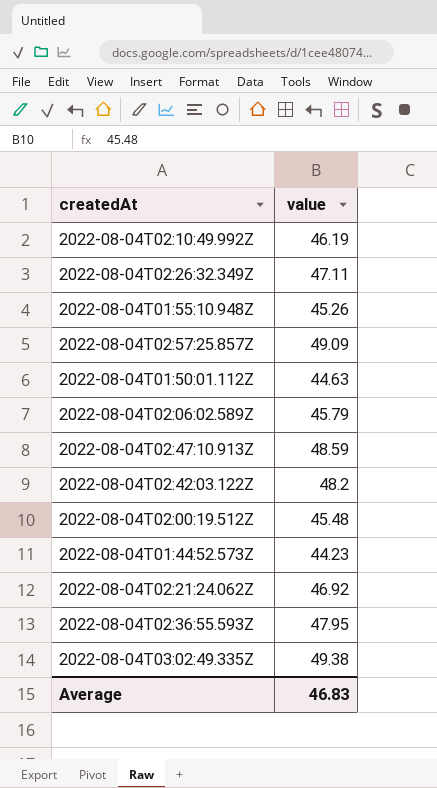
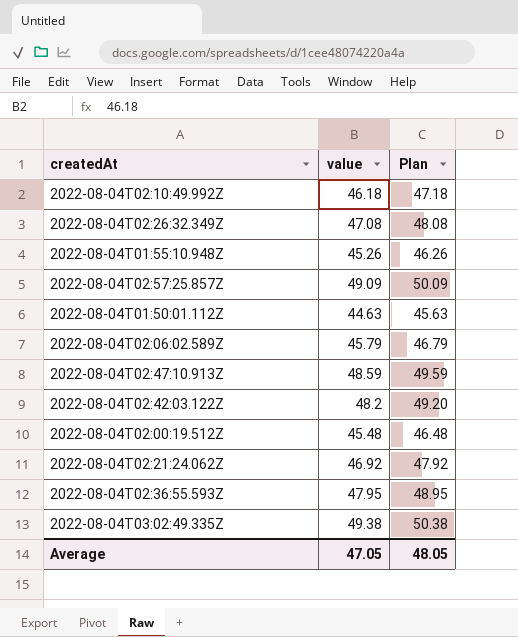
column Plan | formula: none -> [value] + 1
row 2022-08-04T01:44:52.573Z: 44.23 -> none
2022-08-04T02:10:49.992Z | value: 46.19 -> 46.18
2022-08-04T02:26:32.349Z | value: 47.11 -> 47.08
Average | value: 46.83 -> 47.05

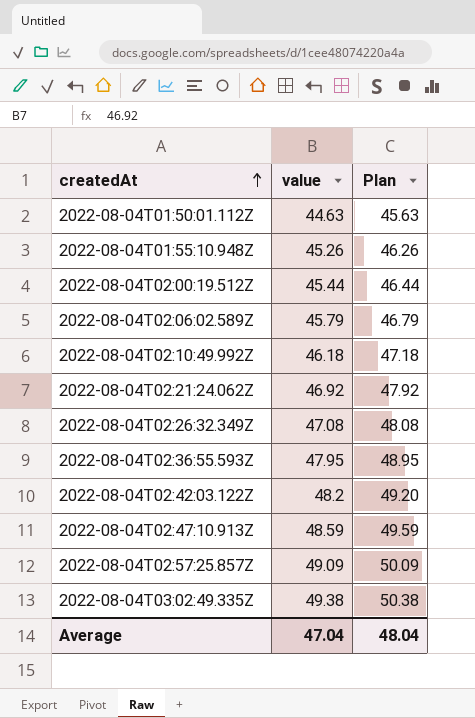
row order: none -> createdAt ascending
2022-08-04T02:00:19.512Z | value: 45.48 -> 45.44
2022-08-04T02:00:19.512Z | Plan: 46.48 -> 46.44
Average | value: 47.05 -> 47.04
Average | Plan: 48.05 -> 48.04

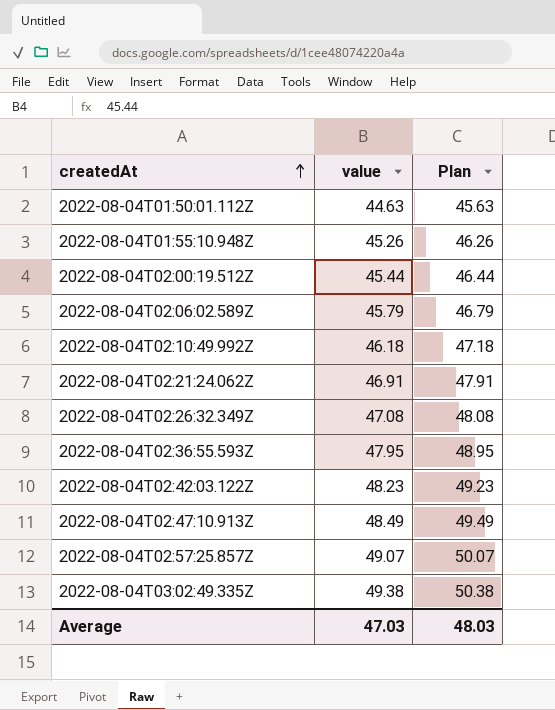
2022-08-04T02:21:24.062Z | value: 46.92 -> 46.91
2022-08-04T02:21:24.062Z | Plan: 47.92 -> 47.91
2022-08-04T02:42:03.122Z | value: 48.2 -> 48.23
2022-08-04T02:42:03.122Z | Plan: 49.20 -> 49.23
2022-08-04T02:47:10.913Z | value: 48.59 -> 48.49
2022-08-04T02:47:10.913Z | Plan: 49.59 -> 49.49
2022-08-04T02:57:25.857Z | value: 49.09 -> 49.07
2022-08-04T02:57:25.857Z | Plan: 50.09 -> 50.07
Average | value: 47.04 -> 47.03
Average | Plan: 48.04 -> 48.03

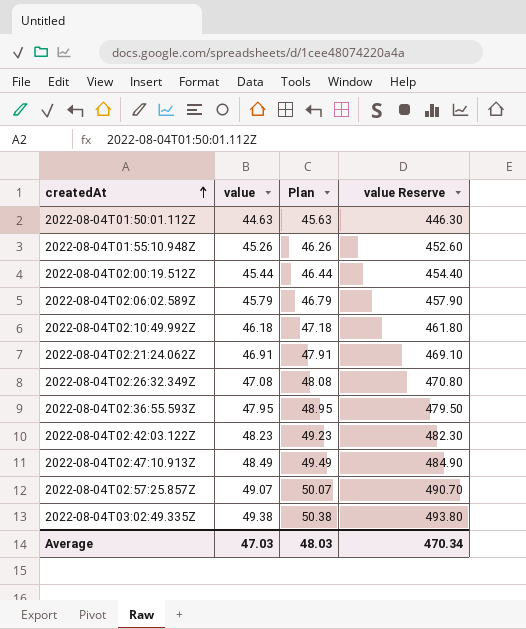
column value Reserve | formula: none -> [value] * 10

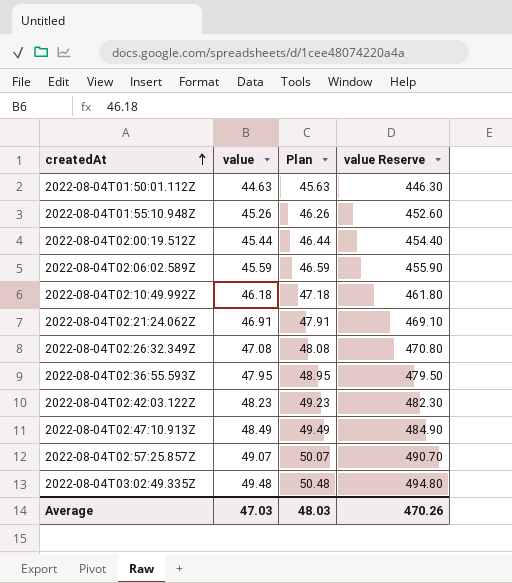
2022-08-04T02:06:02.589Z | value: 45.79 -> 45.59
2022-08-04T02:06:02.589Z | Plan: 46.79 -> 46.59
2022-08-04T02:06:02.589Z | value Reserve: 457.90 -> 455.90
2022-08-04T03:02:49.335Z | value: 49.38 -> 49.48
2022-08-04T03:02:49.335Z | Plan: 50.38 -> 50.48
2022-08-04T03:02:49.335Z | value Reserve: 493.80 -> 494.80
Average | value Reserve: 470.34 -> 470.26

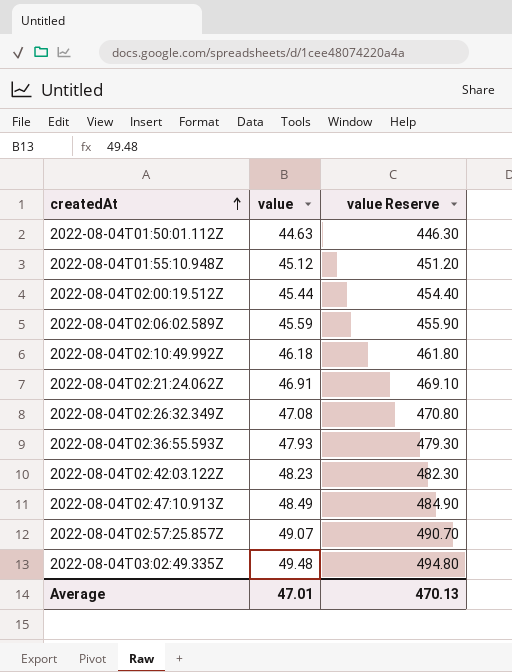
column Plan | formula: [value] + 1 -> none
2022-08-04T01:55:10.948Z | value: 45.26 -> 45.12
2022-08-04T01:55:10.948Z | value Reserve: 452.60 -> 451.20
2022-08-04T02:36:55.593Z | value: 47.95 -> 47.93
2022-08-04T02:36:55.593Z | value Reserve: 479.50 -> 479.30
Average | value: 47.03 -> 47.01
Average | value Reserve: 470.26 -> 470.13

